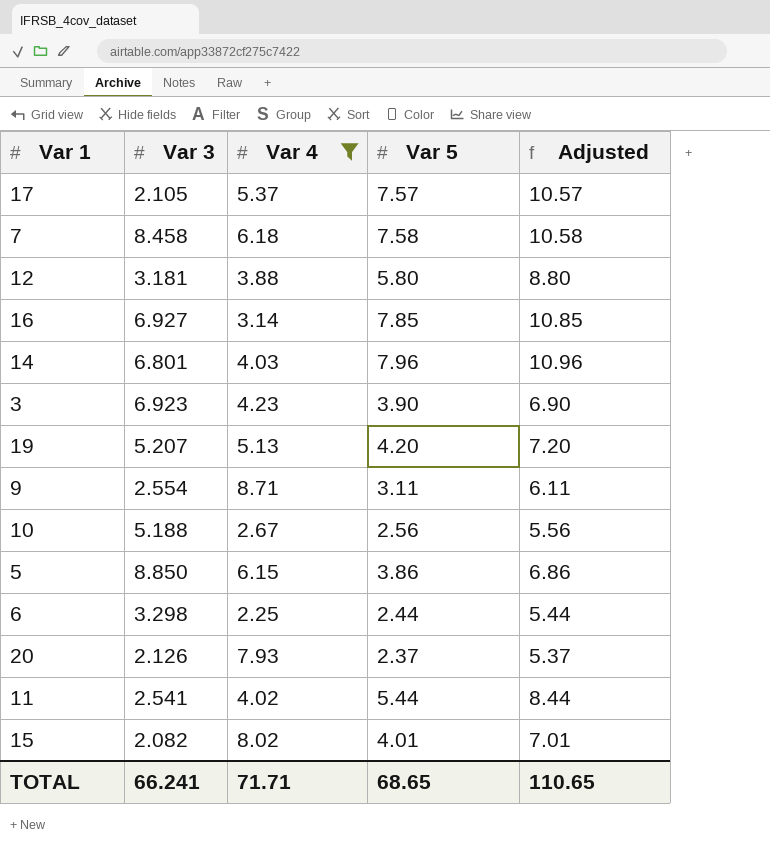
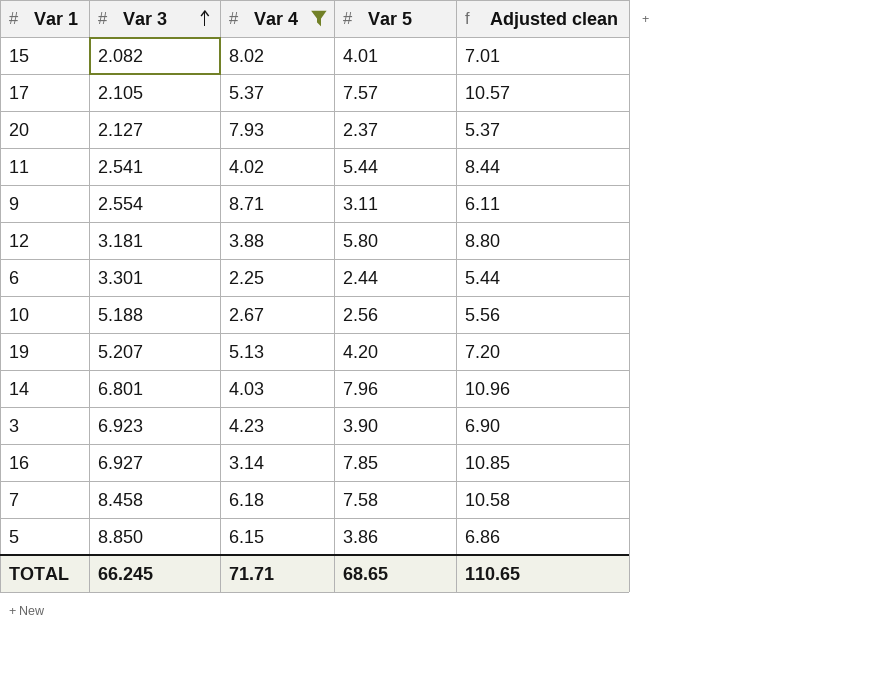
row order: none -> Var 3 ascending
column name: Adjusted -> Adjusted clean
20 | Var 3: 2.126 -> 2.127
6 | Var 3: 3.298 -> 3.301
TOTAL | Var 3: 66.241 -> 66.245

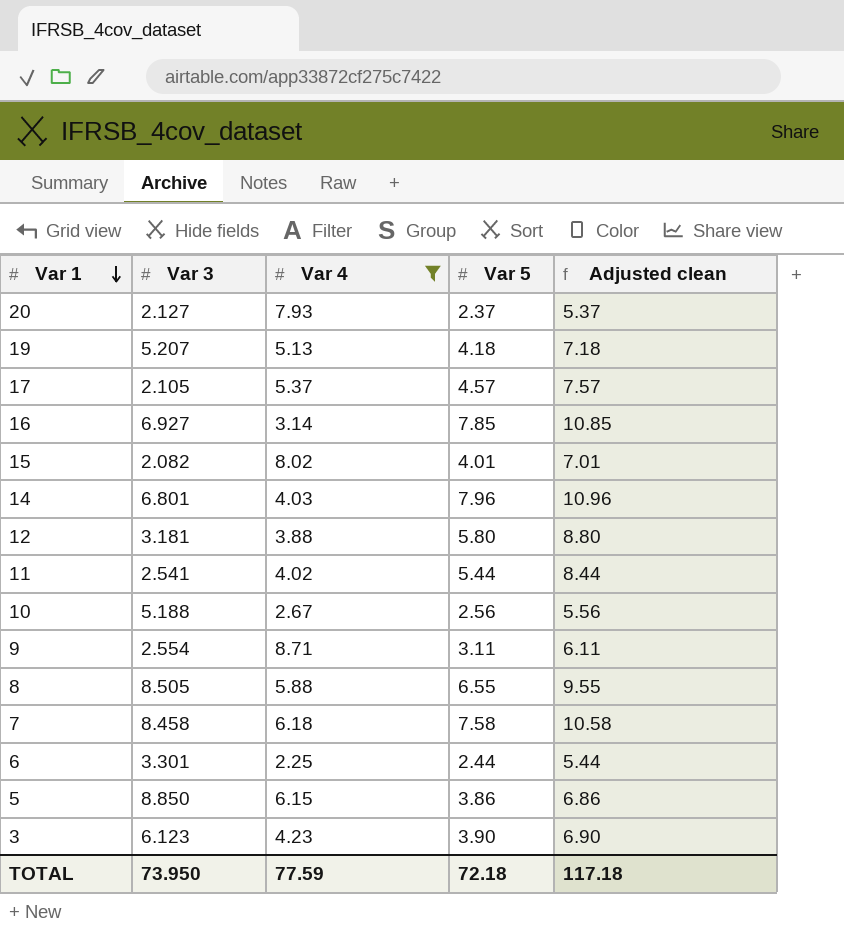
row order: Var 3 ascending -> Var 1 descending
19 | Var 5: 4.20 -> 4.18
19 | Adjusted clean: 7.20 -> 7.18
17 | Var 5: 7.57 -> 4.57
17 | Adjusted clean: 10.57 -> 7.57
row 8: none -> 8.505 | 5.88 | 6.55 | 9.55
3 | Var 3: 6.923 -> 6.123
TOTAL | Var 3: 66.245 -> 73.950
TOTAL | Var 4: 71.71 -> 77.59
TOTAL | Var 5: 68.65 -> 72.18
TOTAL | Adjusted clean: 110.65 -> 117.18

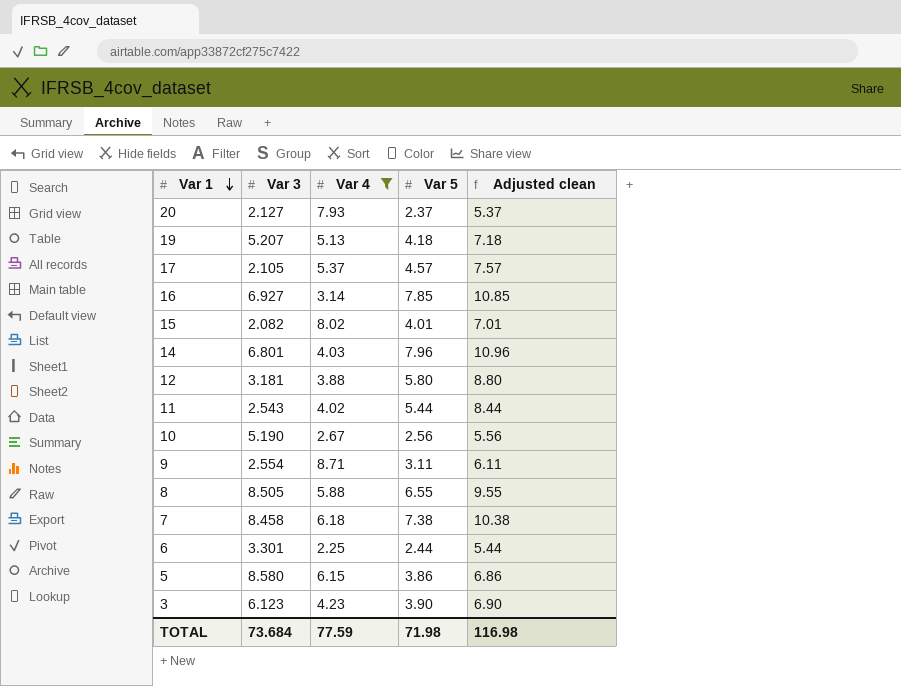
11 | Var 3: 2.541 -> 2.543
10 | Var 3: 5.188 -> 5.190
7 | Var 5: 7.58 -> 7.38
7 | Adjusted clean: 10.58 -> 10.38
5 | Var 3: 8.850 -> 8.580
TOTAL | Var 3: 73.950 -> 73.684
TOTAL | Var 5: 72.18 -> 71.98
TOTAL | Adjusted clean: 117.18 -> 116.98

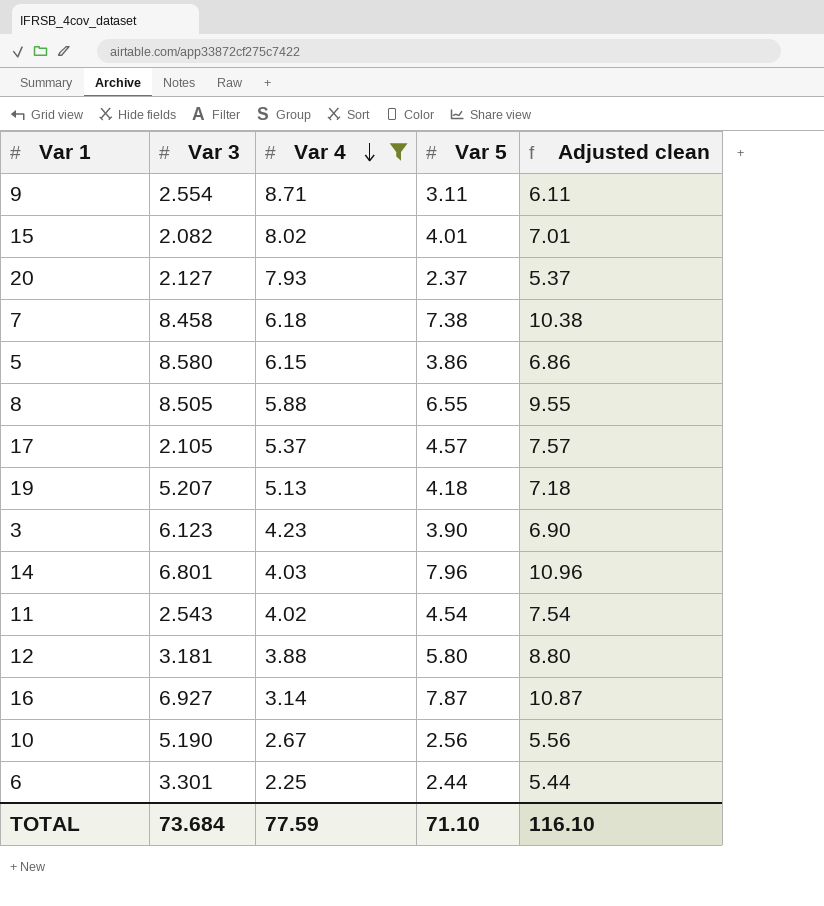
row order: Var 1 descending -> Var 4 descending
11 | Var 5: 5.44 -> 4.54
11 | Adjusted clean: 8.44 -> 7.54
16 | Var 5: 7.85 -> 7.87
16 | Adjusted clean: 10.85 -> 10.87
TOTAL | Var 5: 71.98 -> 71.10
TOTAL | Adjusted clean: 116.98 -> 116.10

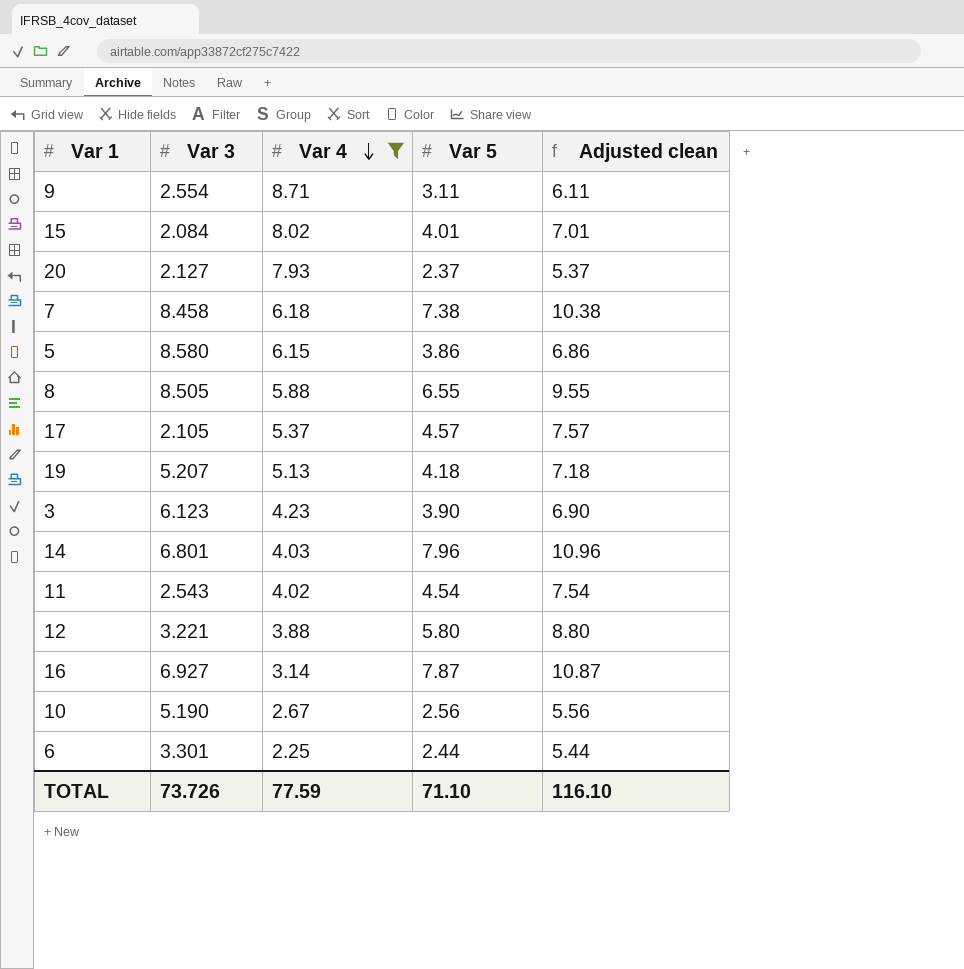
15 | Var 3: 2.082 -> 2.084
12 | Var 3: 3.181 -> 3.221
TOTAL | Var 3: 73.684 -> 73.726

